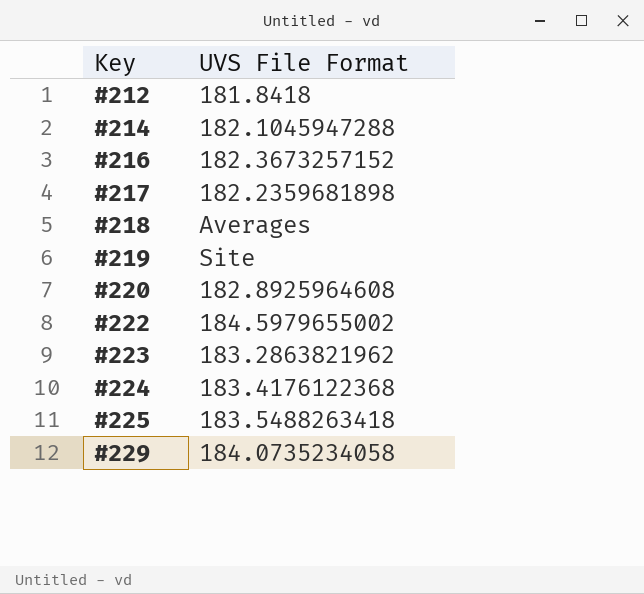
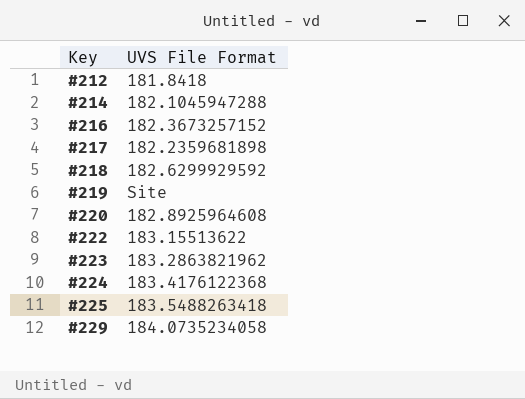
#218 | UVS File Format: Averages -> 182.6299929592
#222 | UVS File Format: 184.5979655002 -> 183.15513622

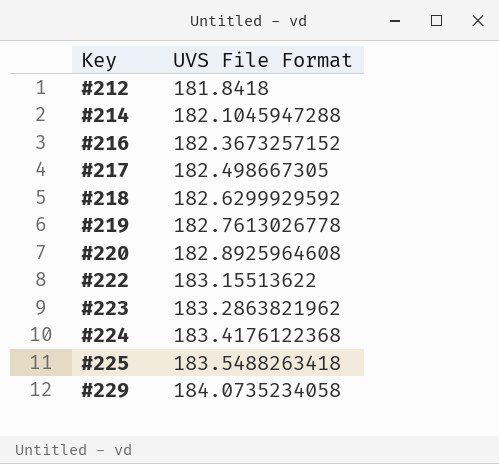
#217 | UVS File Format: 182.2359681898 -> 182.498667305
#219 | UVS File Format: Site -> 182.7613026778

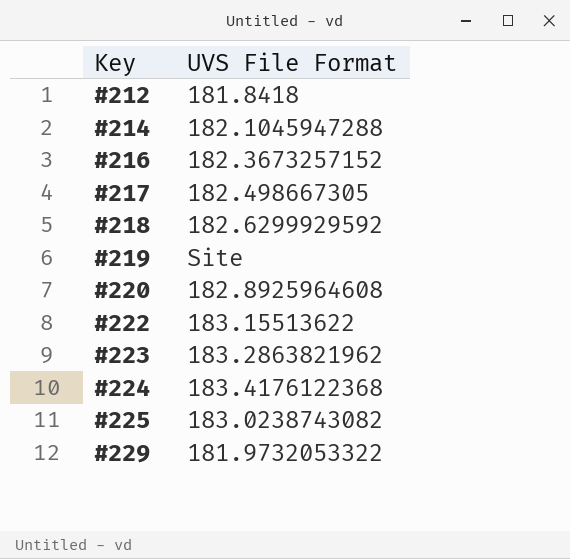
#219 | UVS File Format: 182.7613026778 -> Site
#225 | UVS File Format: 183.5488263418 -> 183.0238743082
#229 | UVS File Format: 184.0735234058 -> 181.9732053322

